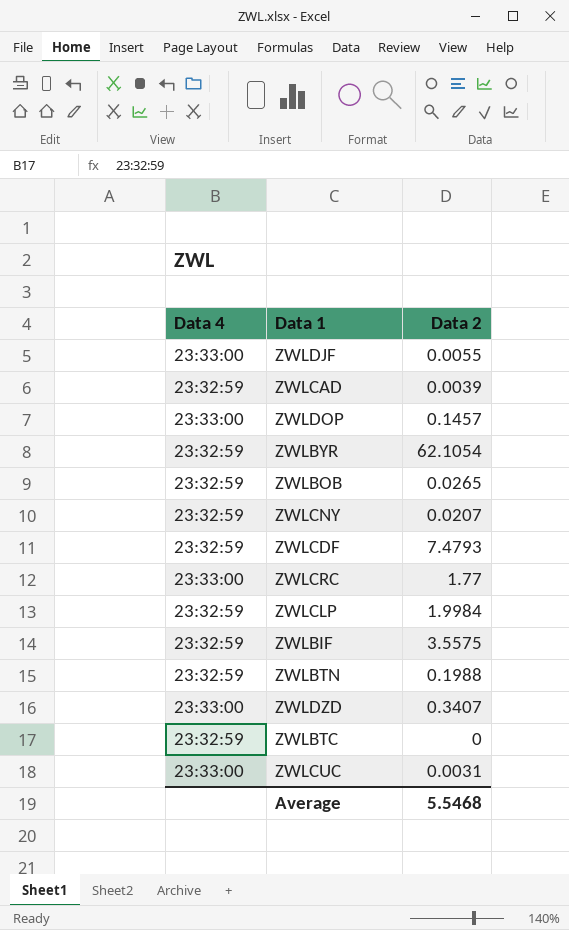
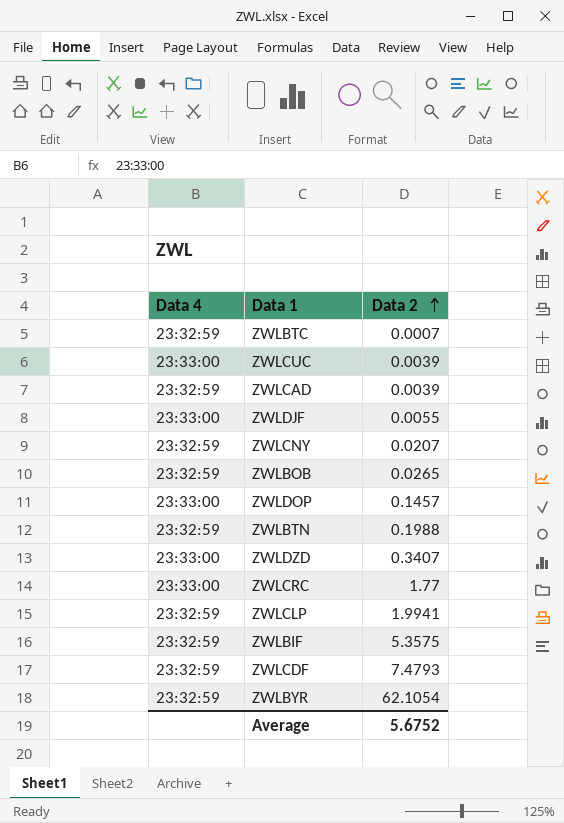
row order: none -> Data 2 ascending
ZWLBTC | Data 2: 0 -> 0.0007
ZWLCUC | Data 2: 0.0031 -> 0.0039
ZWLCLP | Data 2: 1.9984 -> 1.9941
ZWLBIF | Data 2: 3.5575 -> 5.3575
Average | Data 2: 5.5468 -> 5.6752

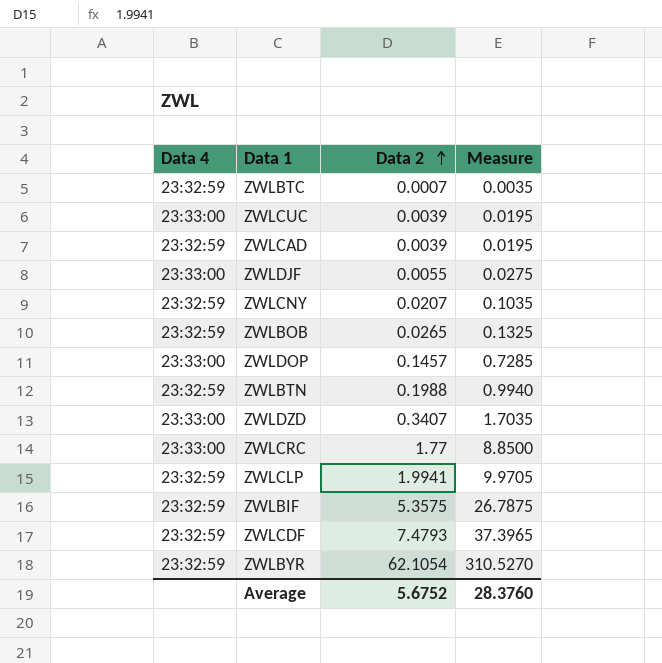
column Measure | formula: none -> [Data 2] * 5

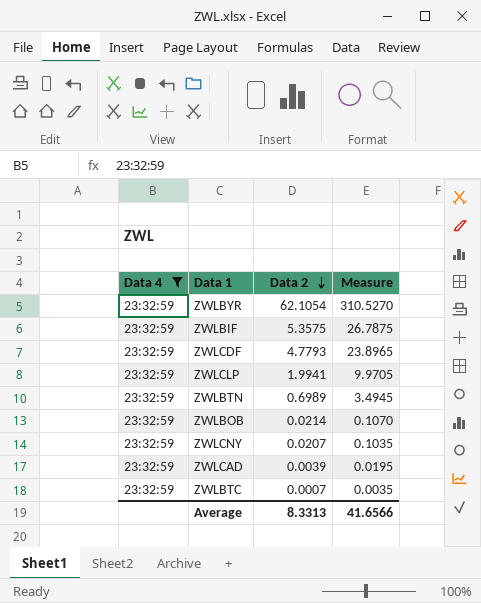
filter: none -> Data 4 = 23:32:59
row order: Data 2 ascending -> Data 2 descending
ZWLCDF | Data 2: 7.4793 -> 4.7793
ZWLCDF | Measure: 37.3965 -> 23.8965
ZWLBTN | Data 2: 0.1988 -> 0.6989
ZWLBTN | Measure: 0.9940 -> 3.4945
ZWLBOB | Data 2: 0.0265 -> 0.0214
ZWLBOB | Measure: 0.1325 -> 0.1070
Average | Data 2: 5.6752 -> 8.3313
Average | Measure: 28.3760 -> 41.6566

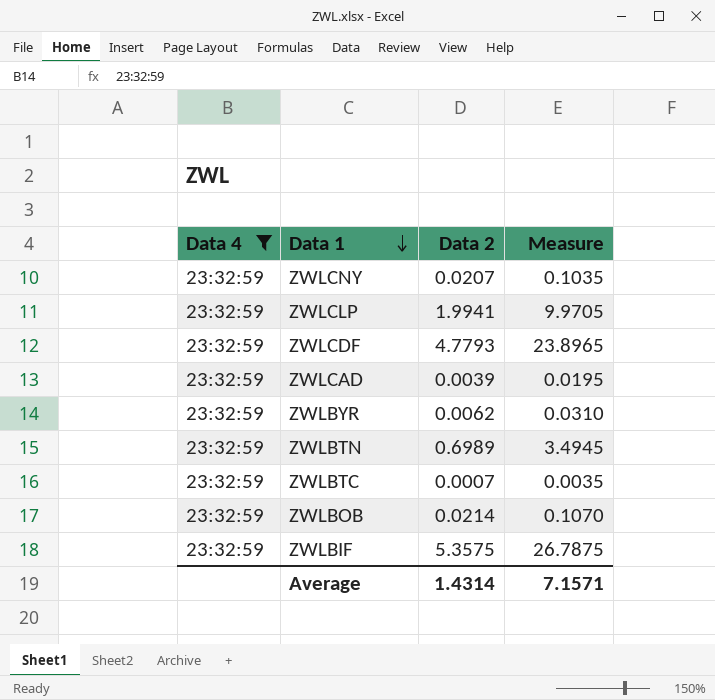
row order: Data 2 descending -> Data 1 descending
ZWLBYR | Data 2: 62.1054 -> 0.0062
ZWLBYR | Measure: 310.5270 -> 0.0310
Average | Data 2: 8.3313 -> 1.4314
Average | Measure: 41.6566 -> 7.1571

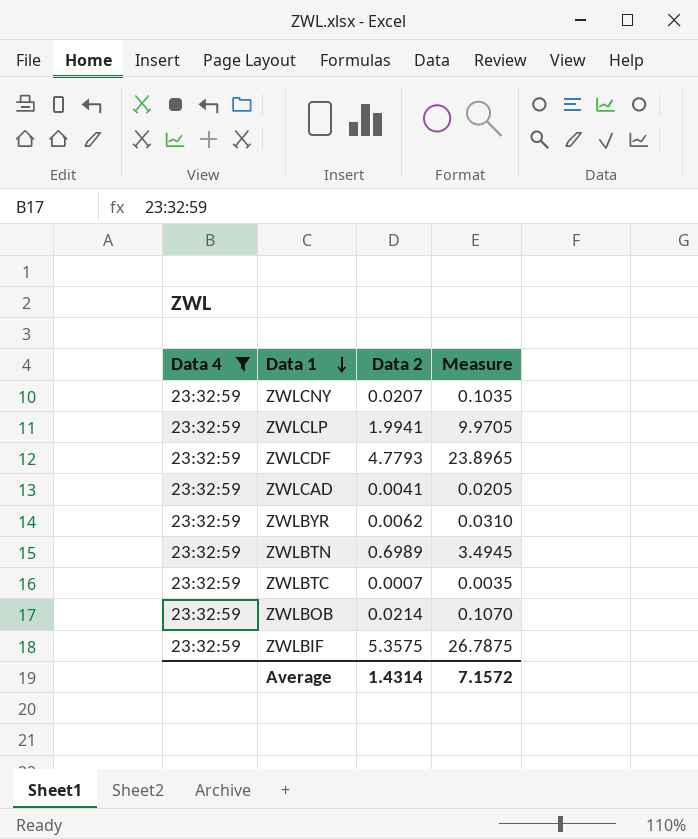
ZWLCAD | Data 2: 0.0039 -> 0.0041
ZWLCAD | Measure: 0.0195 -> 0.0205
Average | Measure: 7.1571 -> 7.1572

